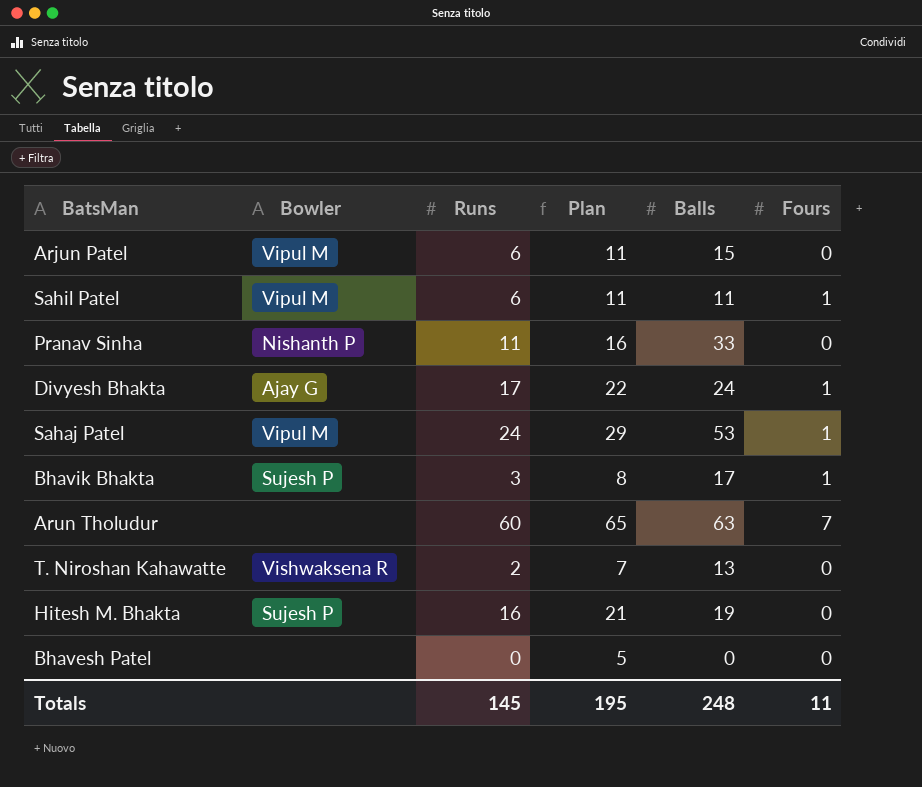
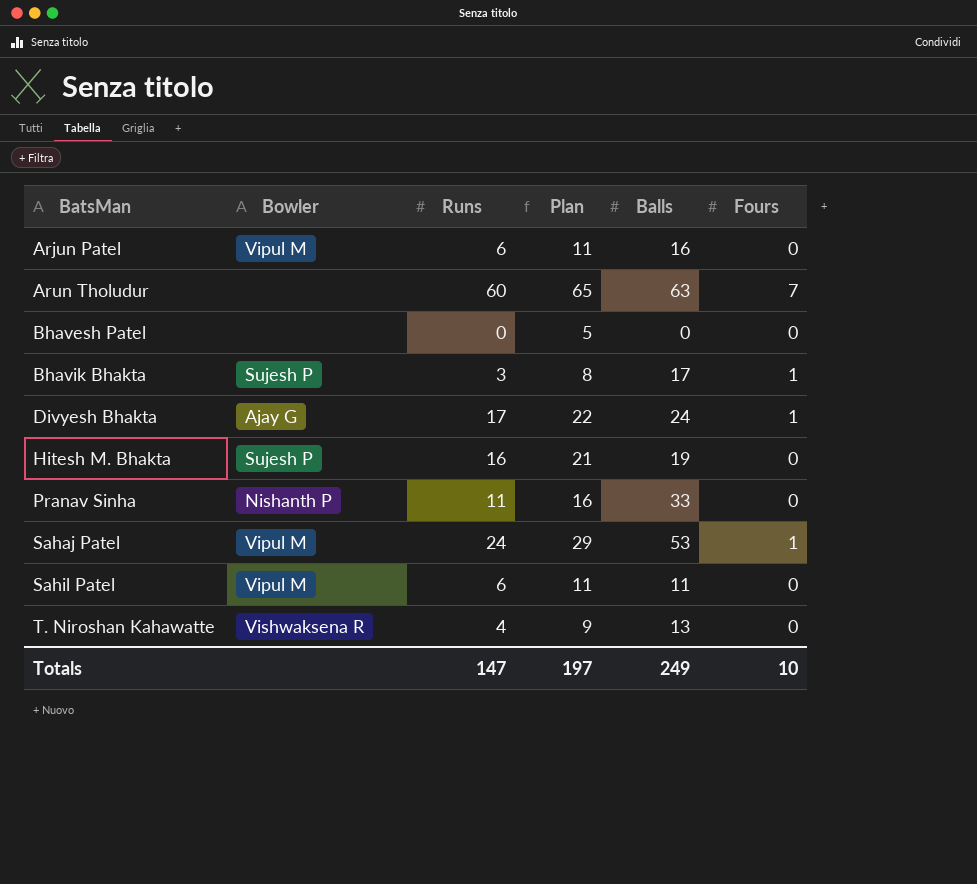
row order: none -> BatsMan ascending
Arjun Patel | Balls: 15 -> 16
Sahil Patel | Fours: 1 -> 0
T. Niroshan Kahawatte | Runs: 2 -> 4
T. Niroshan Kahawatte | Plan: 7 -> 9
Totals | Runs: 145 -> 147
Totals | Plan: 195 -> 197
Totals | Balls: 248 -> 249
Totals | Fours: 11 -> 10

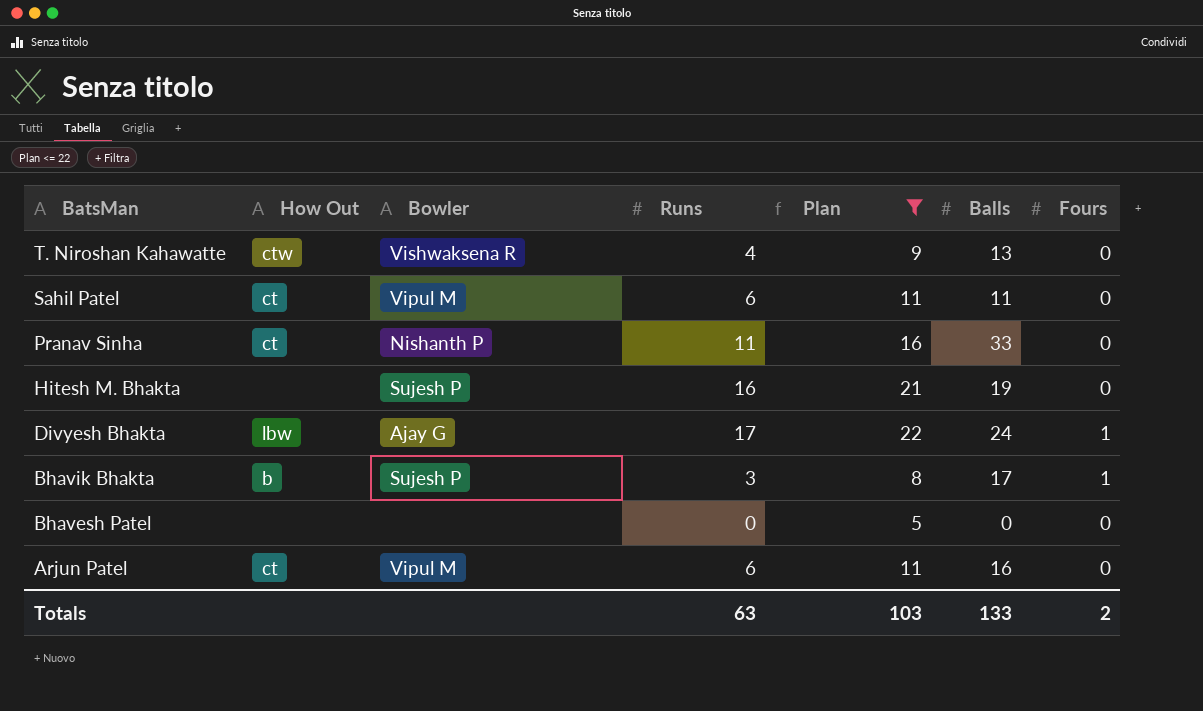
filter: none -> Plan <= 22
row order: BatsMan ascending -> BatsMan descending
column How Out | position: none -> 2
Totals | Runs: 147 -> 63
Totals | Plan: 197 -> 103
Totals | Balls: 249 -> 133
Totals | Fours: 10 -> 2

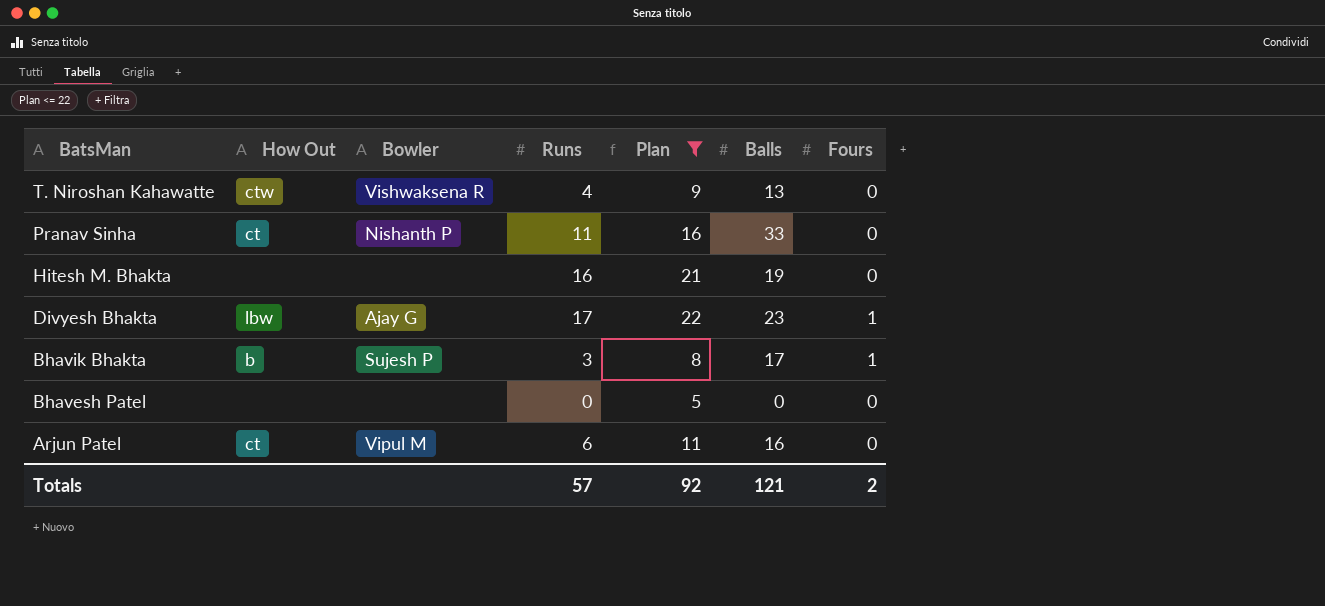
row Sahil Patel: ct | Vipul M | 6 | 11 | 11 | 0 -> none
Hitesh M. Bhakta | Bowler: Sujesh P -> none
Divyesh Bhakta | Balls: 24 -> 23
Totals | Runs: 63 -> 57
Totals | Plan: 103 -> 92
Totals | Balls: 133 -> 121

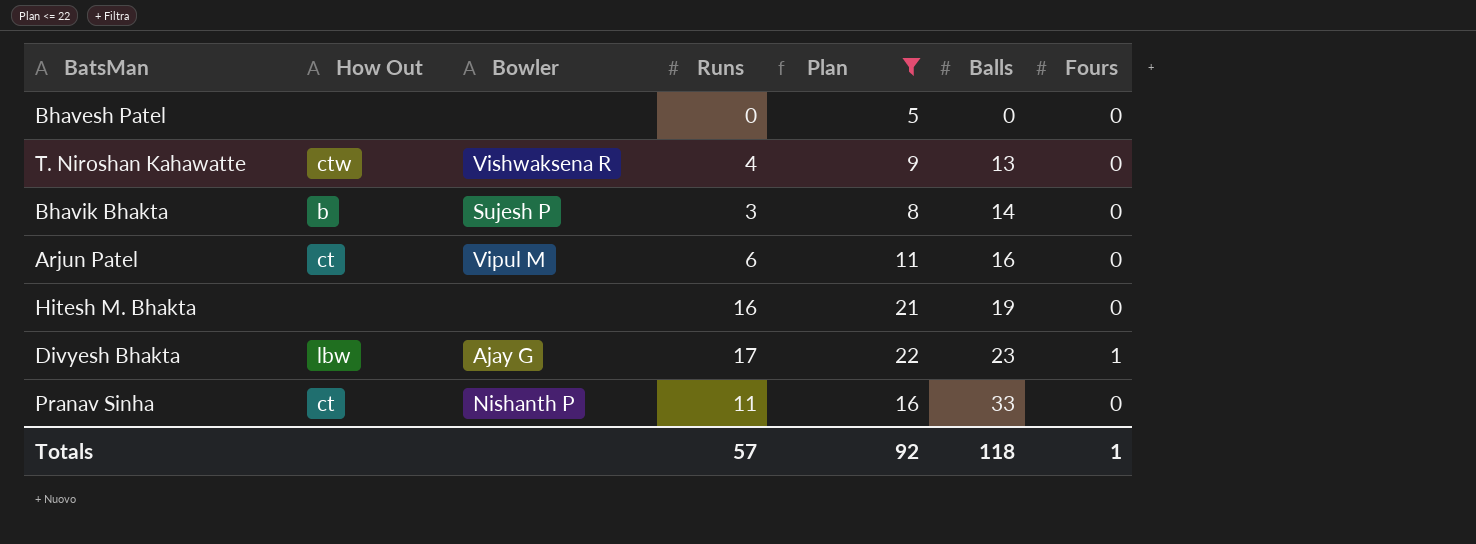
row order: BatsMan descending -> Balls ascending
Bhavik Bhakta | Balls: 17 -> 14
Bhavik Bhakta | Fours: 1 -> 0
Totals | Balls: 121 -> 118
Totals | Fours: 2 -> 1

